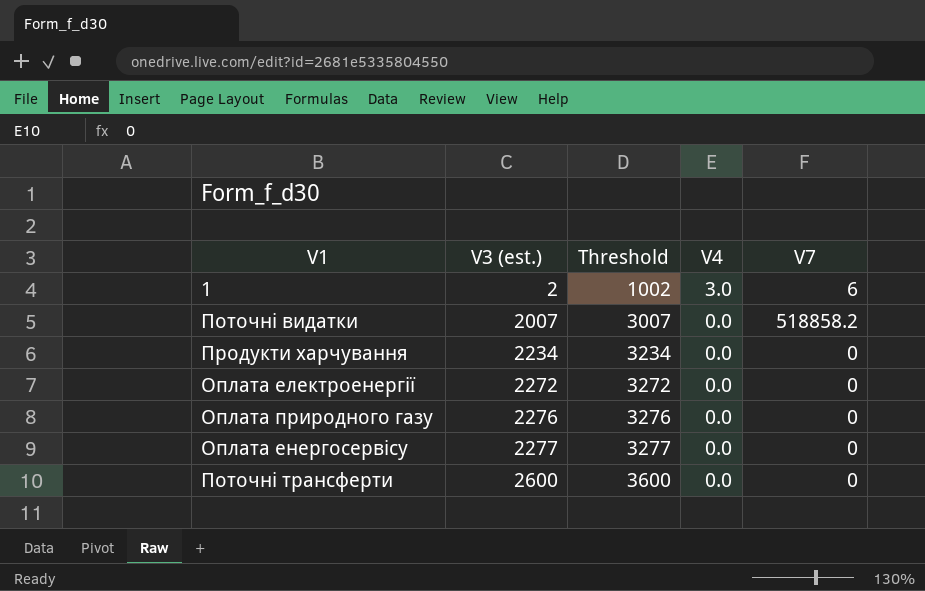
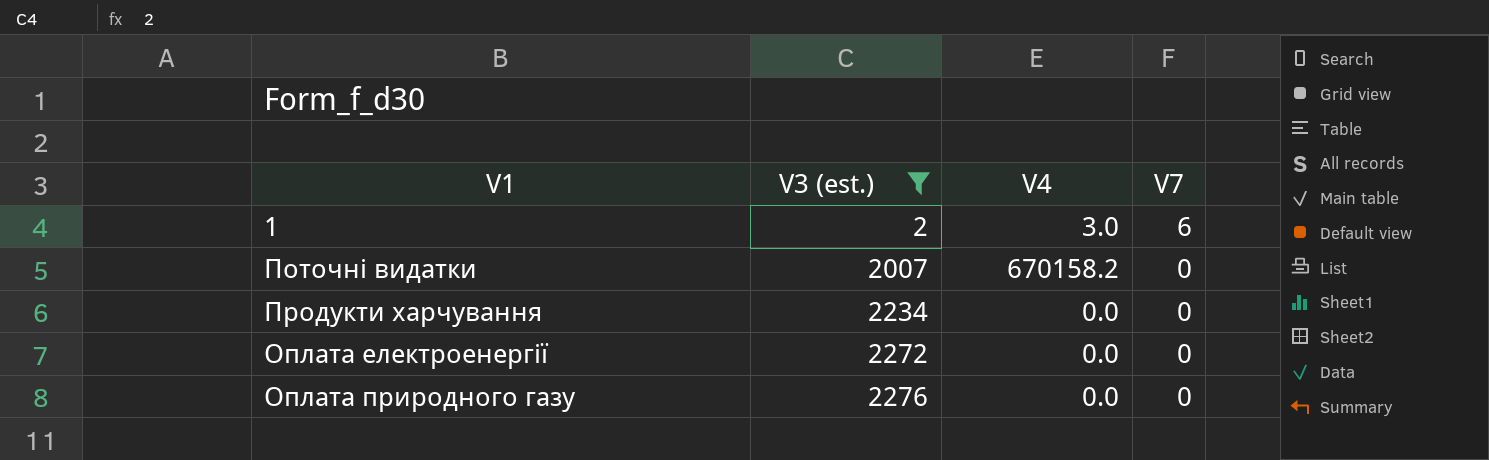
filter: none -> V3 (est.) <= 2276
column Threshold | formula: [V3 (est.)] + 1000 -> none
Поточні видатки | V4: 0.0 -> 670158.2
Поточні видатки | V7: 518858.2 -> 0

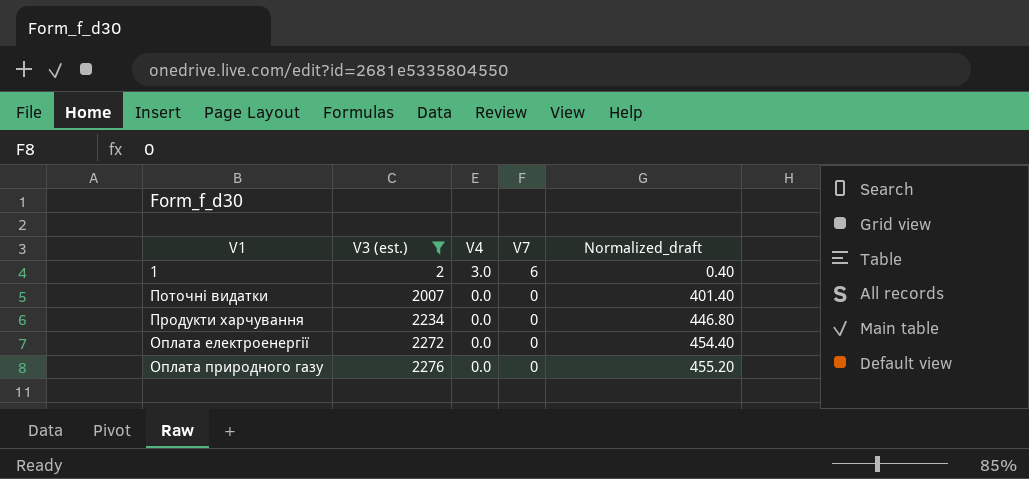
column Normalized_draft | formula: none -> [V3 (est.)] * 0.2
Поточні видатки | V4: 670158.2 -> 0.0

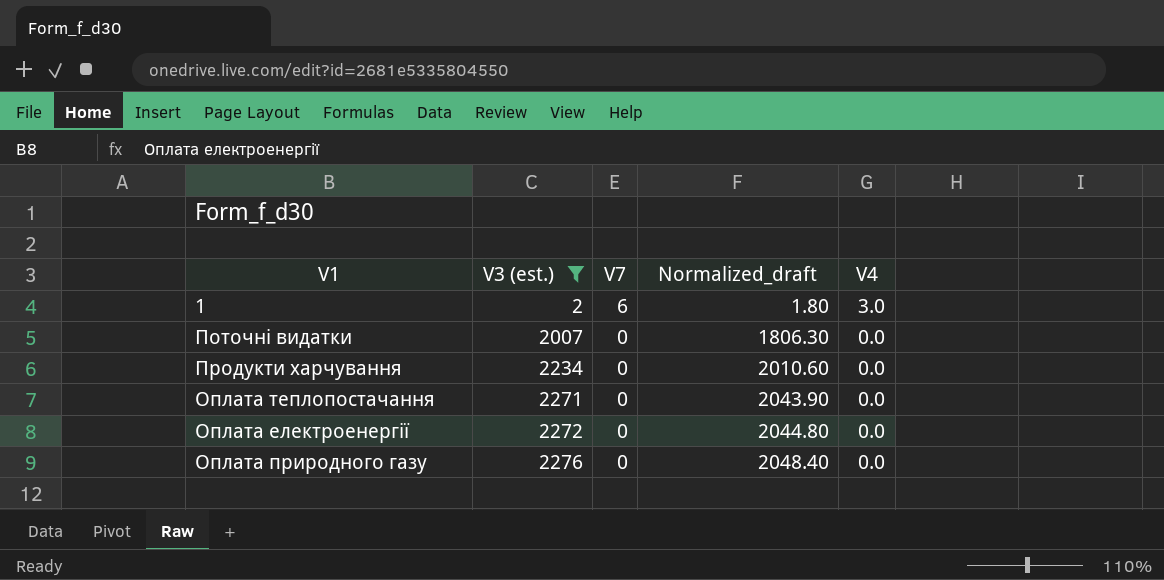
column Normalized_draft | formula: [V3 (est.)] * 0.2 -> [V3 (est.)] * 0.9
column V4 | position: 3 -> 5
row Оплата теплопостачання: none -> 2271 | 0 | 2043.90 | 0.0

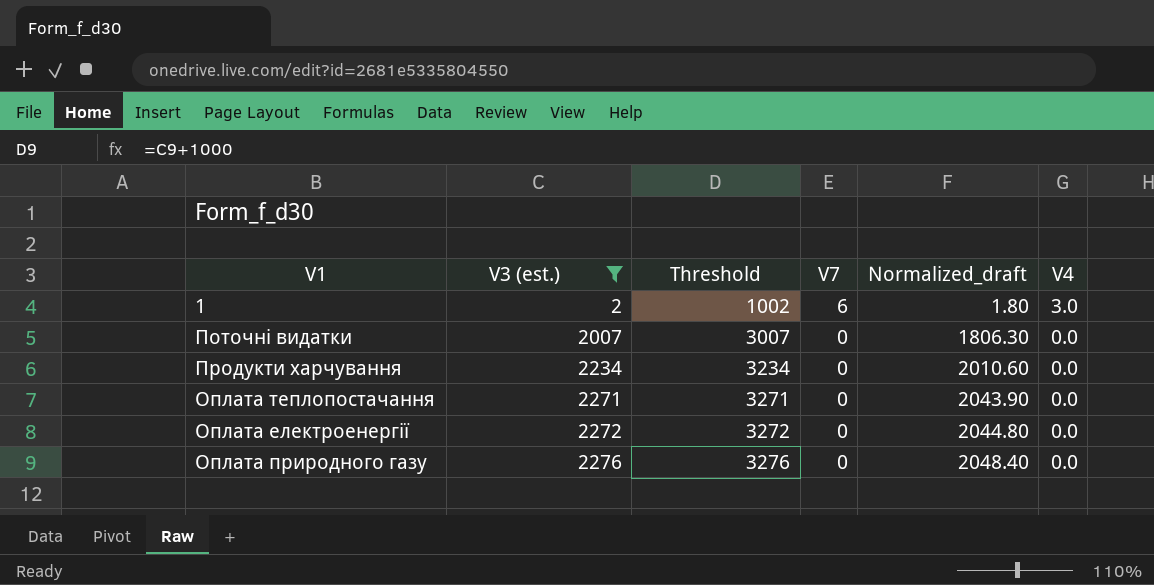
column Threshold | formula: none -> [V3 (est.)] + 1000

